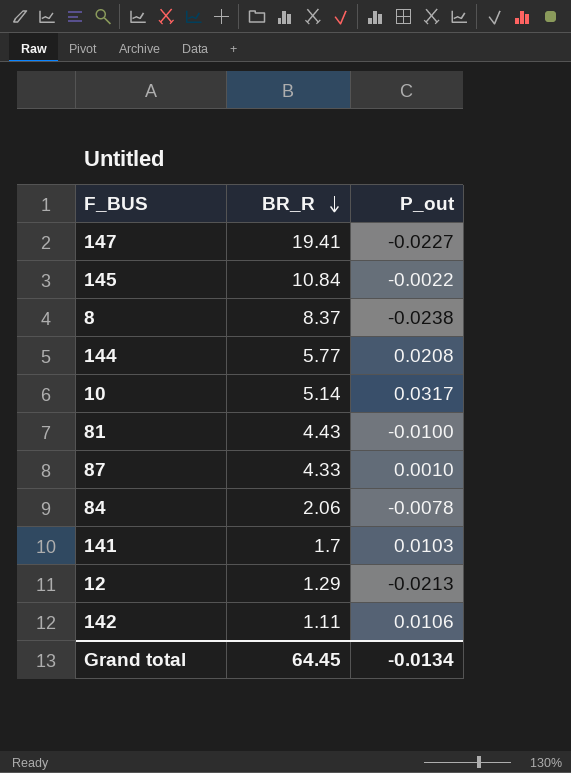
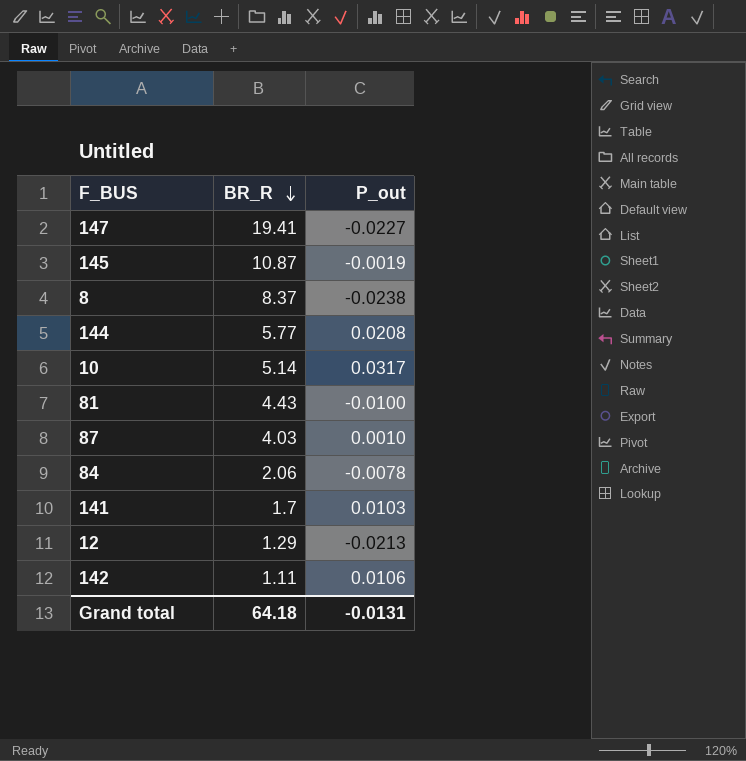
145 | BR_R: 10.84 -> 10.87
145 | P_out: -0.0022 -> -0.0019
87 | BR_R: 4.33 -> 4.03
Grand total | BR_R: 64.45 -> 64.18
Grand total | P_out: -0.0134 -> -0.0131

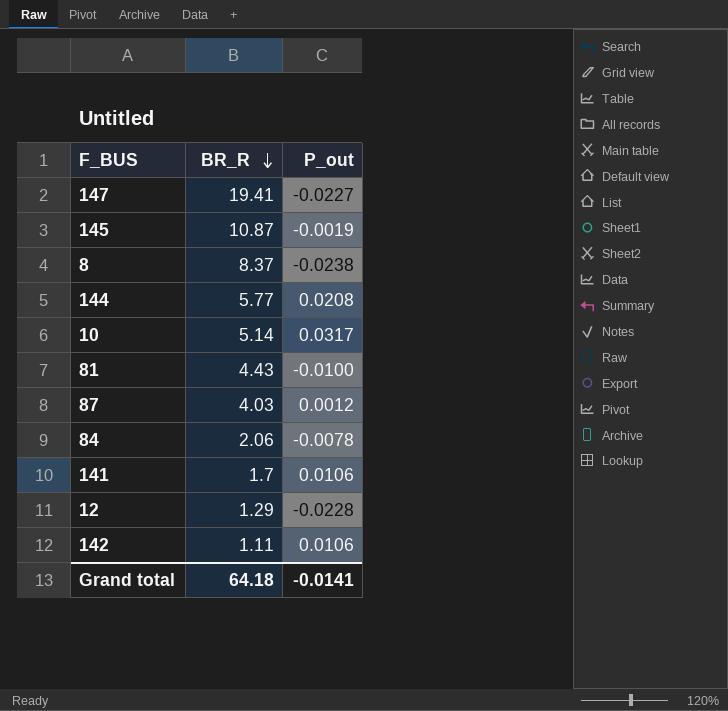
87 | P_out: 0.0010 -> 0.0012
141 | P_out: 0.0103 -> 0.0106
12 | P_out: -0.0213 -> -0.0228
Grand total | P_out: -0.0131 -> -0.0141

